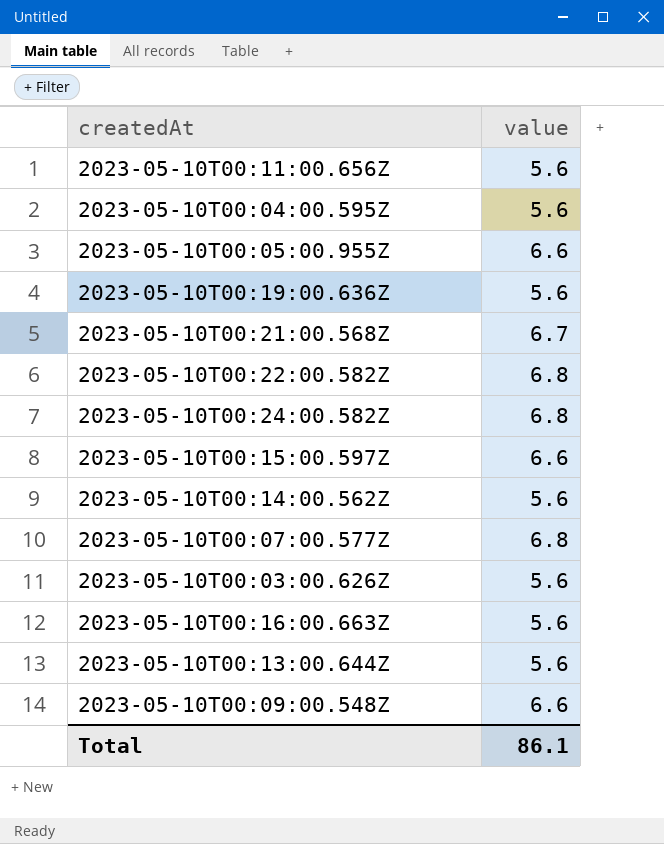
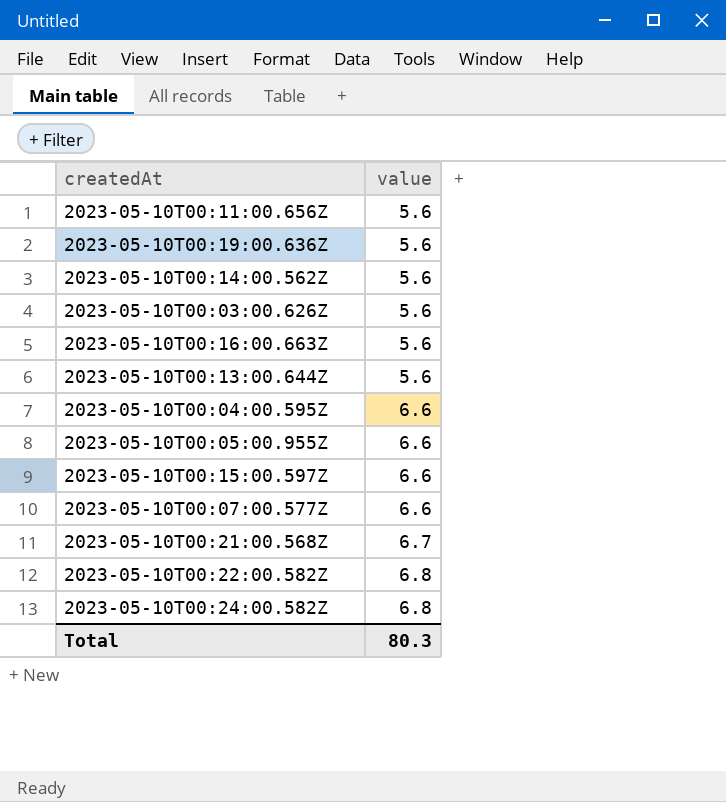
row order: none -> value ascending
row 2023-05-10T00:09:00.548Z: 6.6 -> none
2023-05-10T00:04:00.595Z | value: 5.6 -> 6.6
2023-05-10T00:07:00.577Z | value: 6.8 -> 6.6
Total | value: 86.1 -> 80.3

